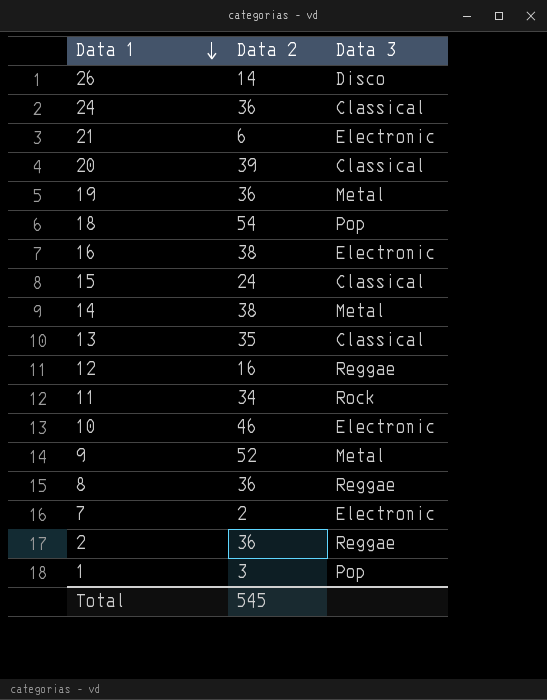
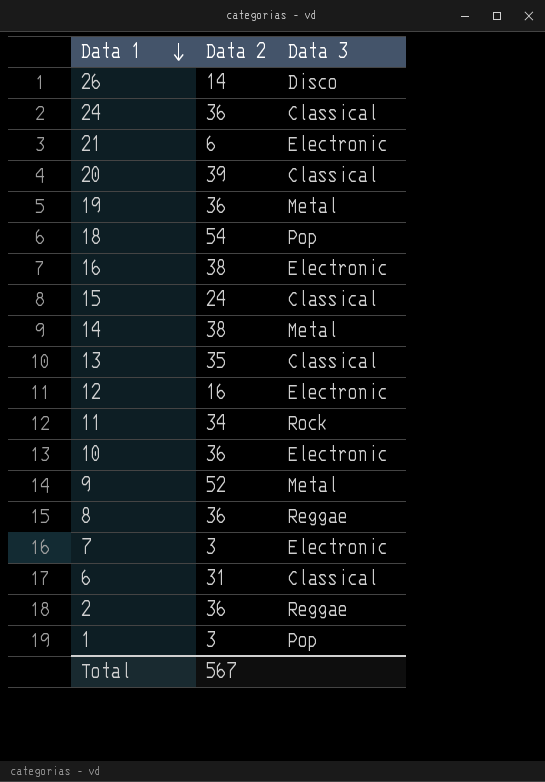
12 | Data 3: Reggae -> Electronic
10 | Data 2: 46 -> 36
7 | Data 2: 2 -> 3
row 6: none -> 31 | Classical
Total | Data 2: 545 -> 567

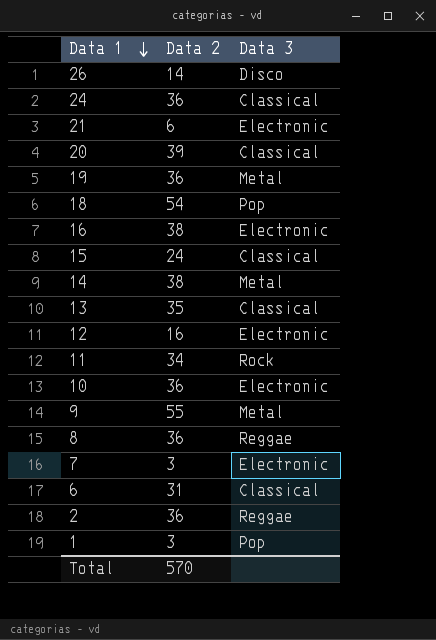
9 | Data 2: 52 -> 55
Total | Data 2: 567 -> 570

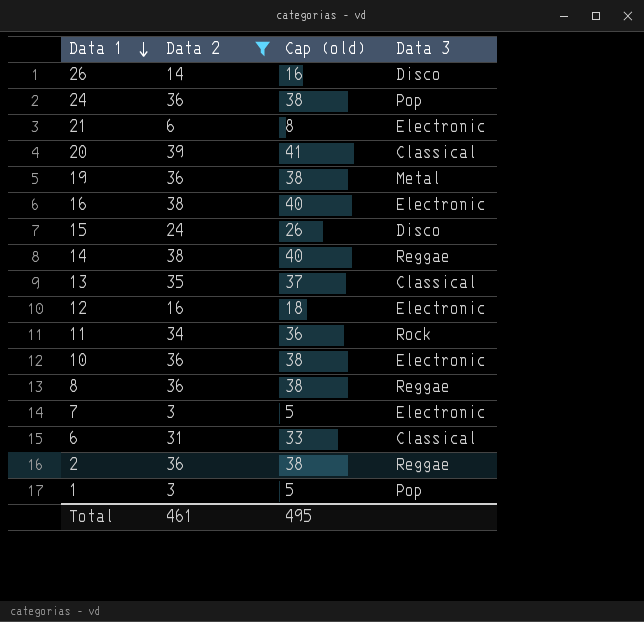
filter: none -> Data 2 <= 39
column Cap (old) | formula: none -> [Data 2] + 2
24 | Data 3: Classical -> Pop
15 | Data 3: Classical -> Disco
14 | Data 3: Metal -> Reggae
Total | Data 2: 570 -> 461

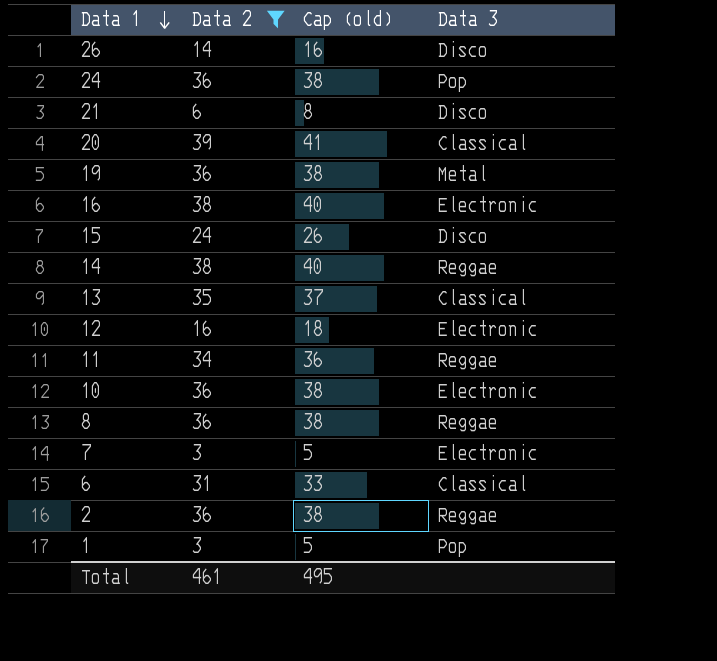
21 | Data 3: Electronic -> Disco
11 | Data 3: Rock -> Reggae

